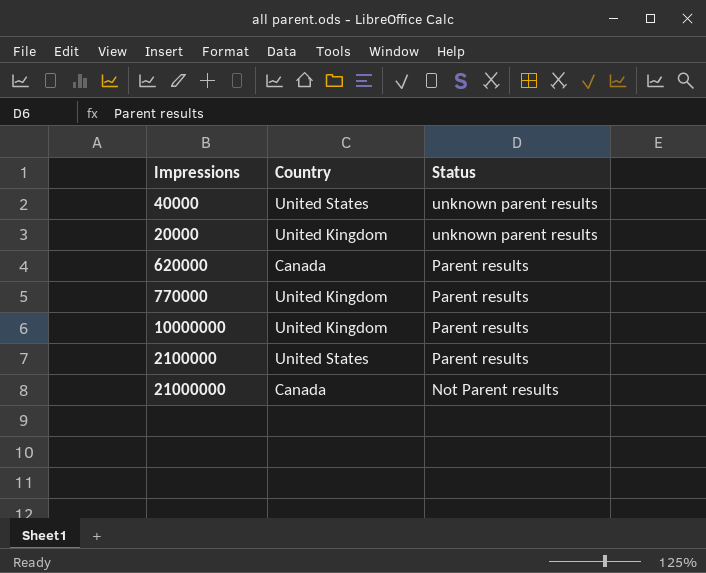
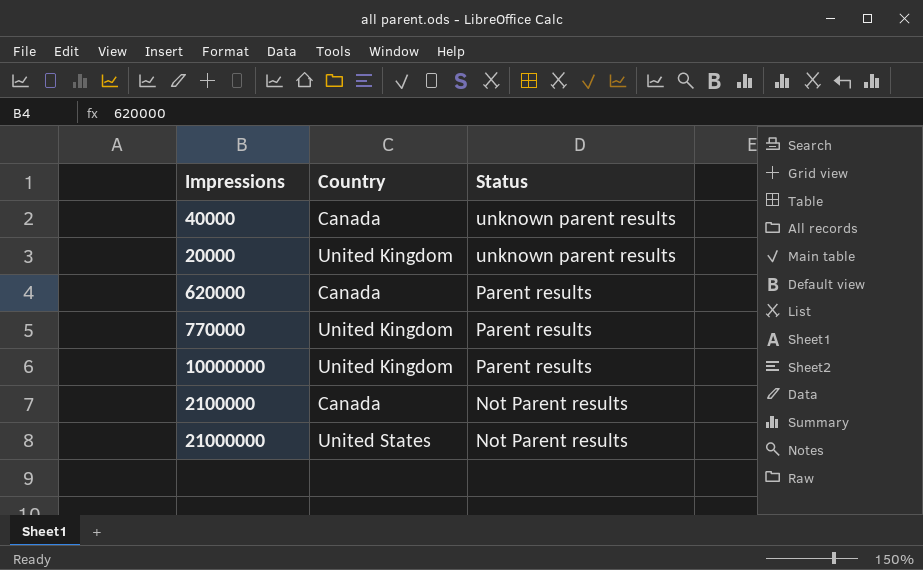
40000 | Country: United States -> Canada
2100000 | Country: United States -> Canada
2100000 | Status: Parent results -> Not Parent results
21000000 | Country: Canada -> United States

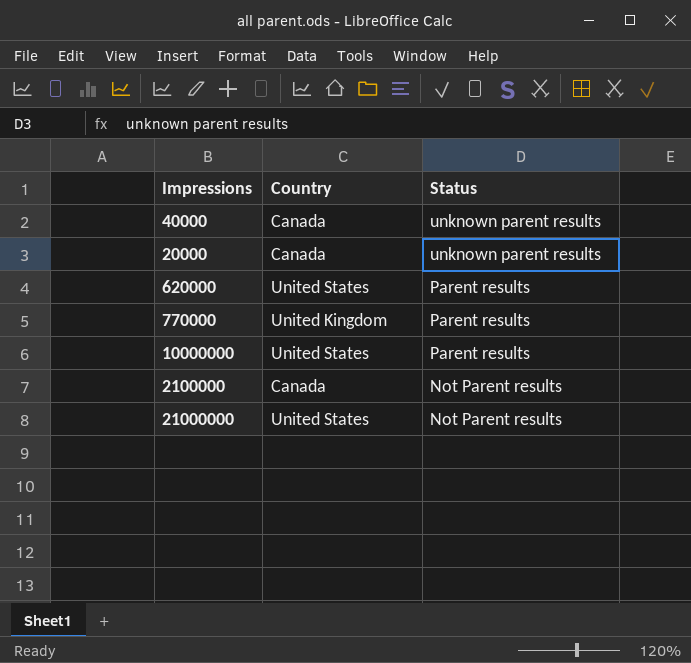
20000 | Country: United Kingdom -> Canada
620000 | Country: Canada -> United States
10000000 | Country: United Kingdom -> United States

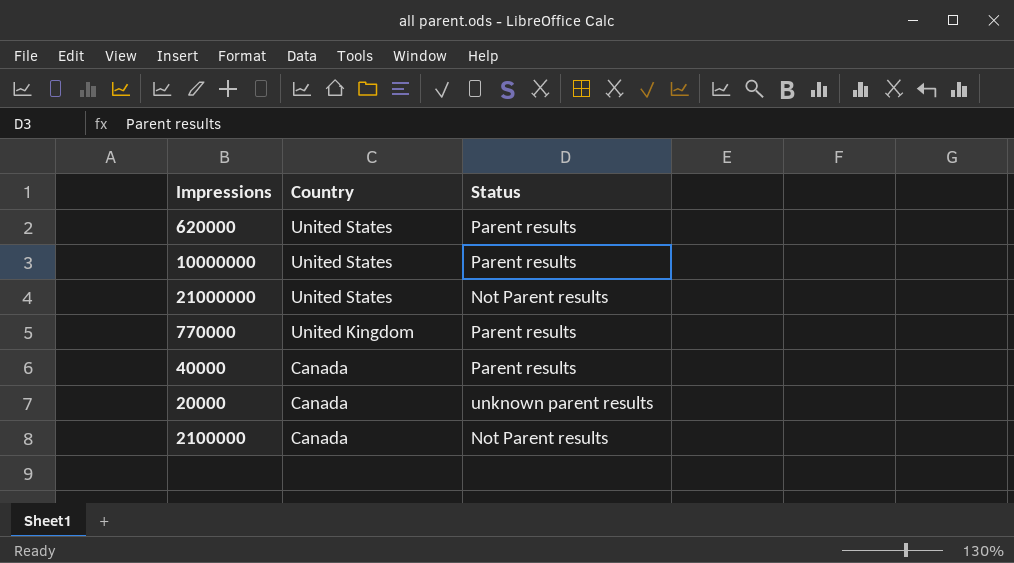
row order: Status descending -> Country descending
40000 | Status: unknown parent results -> Parent results

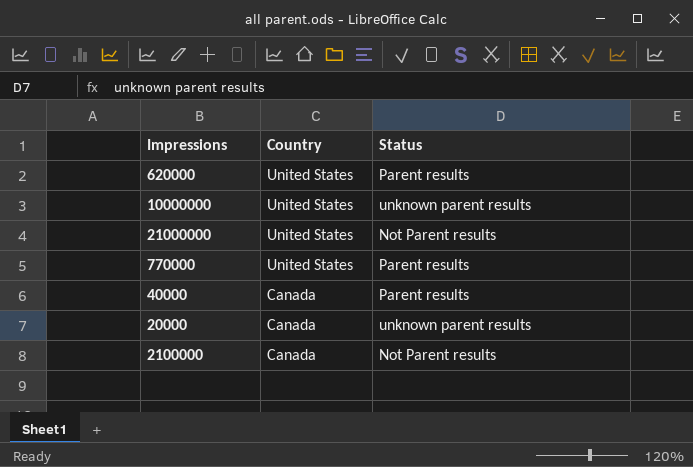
10000000 | Status: Parent results -> unknown parent results
770000 | Country: United Kingdom -> United States

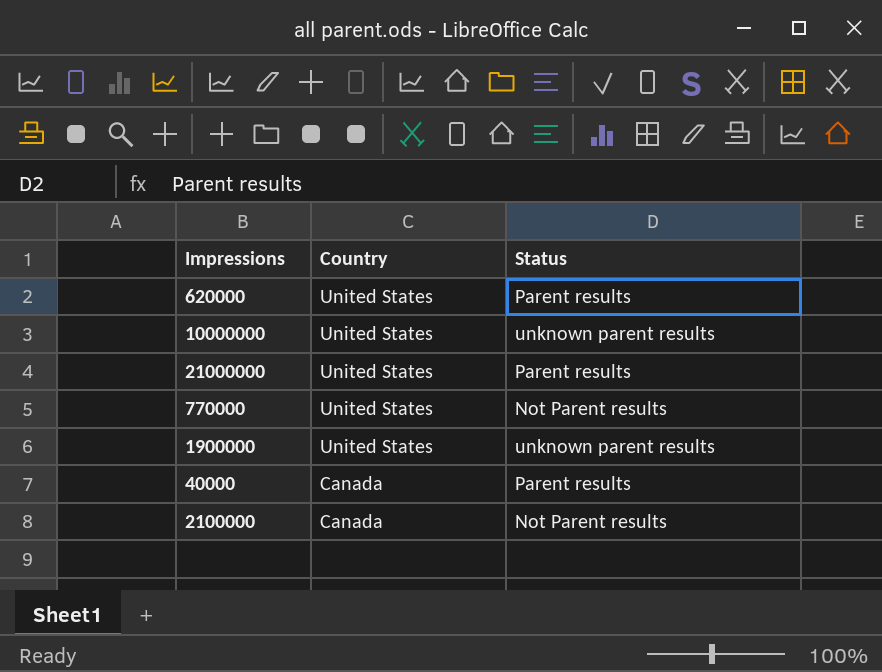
row 20000: Canada | unknown parent results -> none
21000000 | Status: Not Parent results -> Parent results
770000 | Status: Parent results -> Not Parent results
row 1900000: none -> United States | unknown parent results

